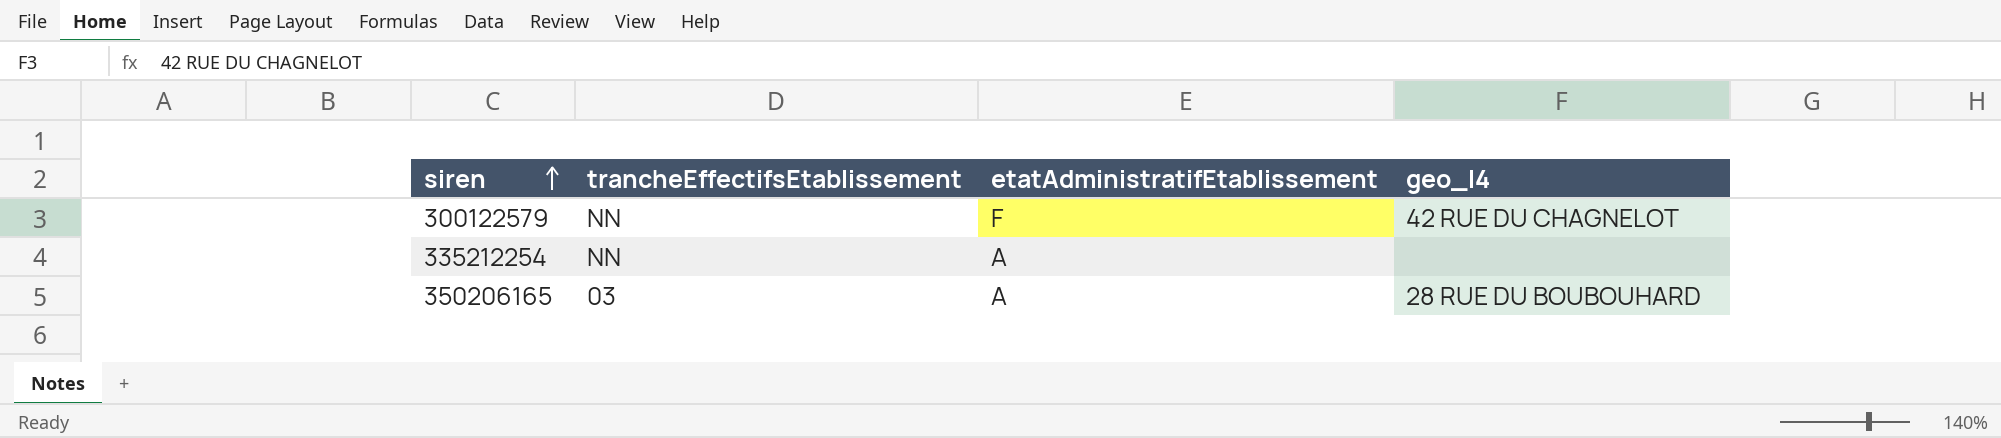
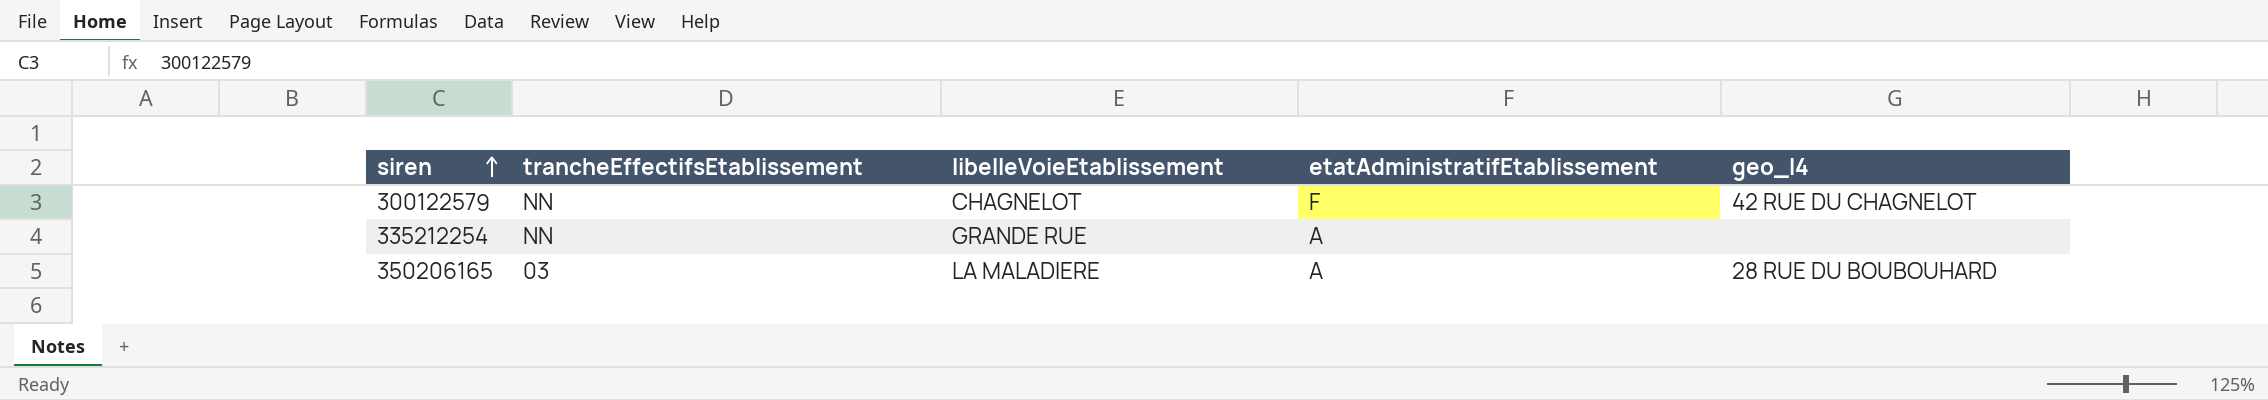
column libelleVoieEtablissement | position: none -> 3

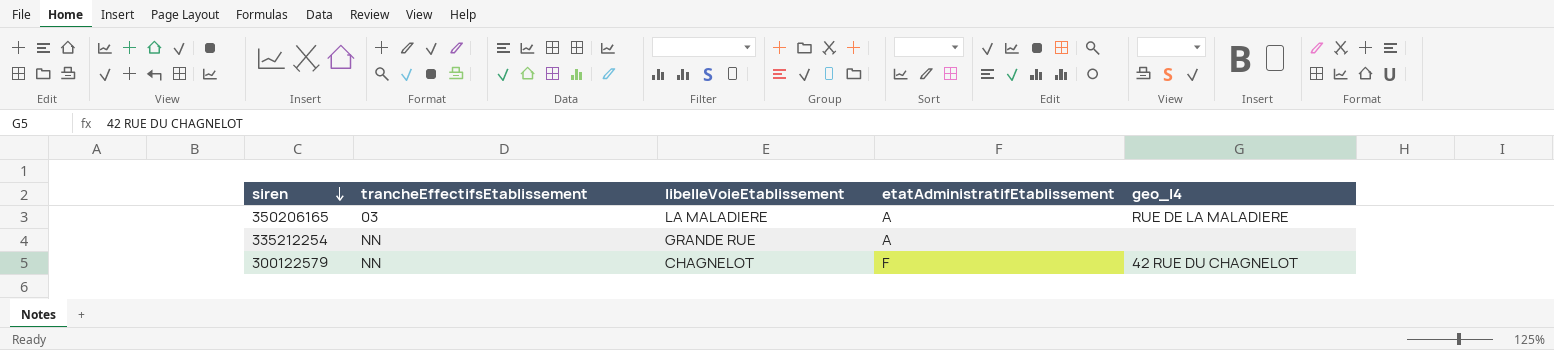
row order: siren ascending -> siren descending
350206165 | geo_l4: 28 RUE DU BOUBOUHARD -> RUE DE LA MALADIERE

